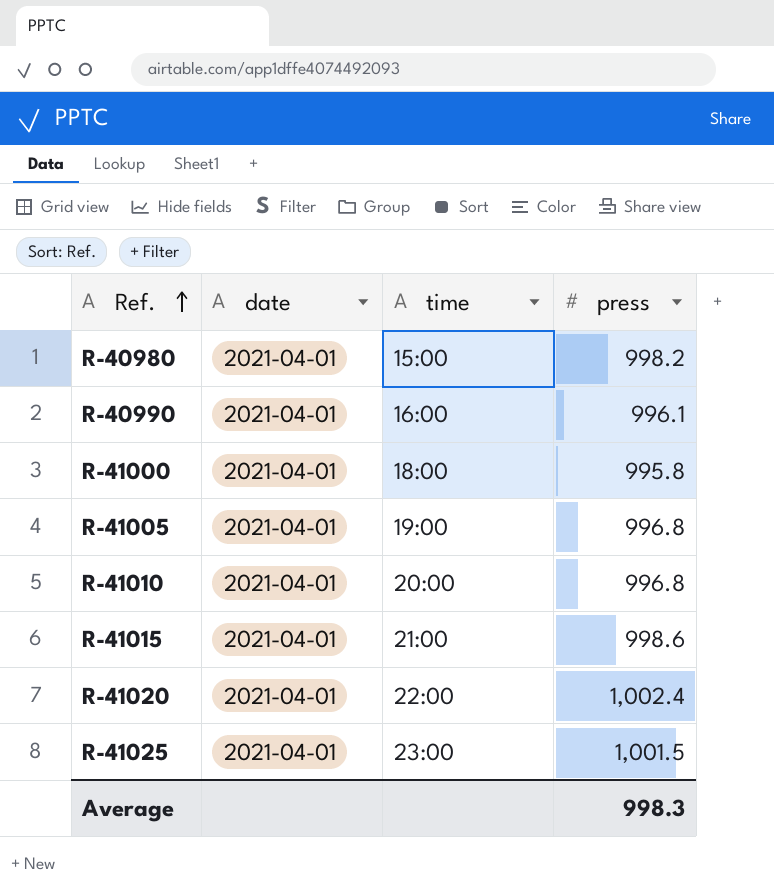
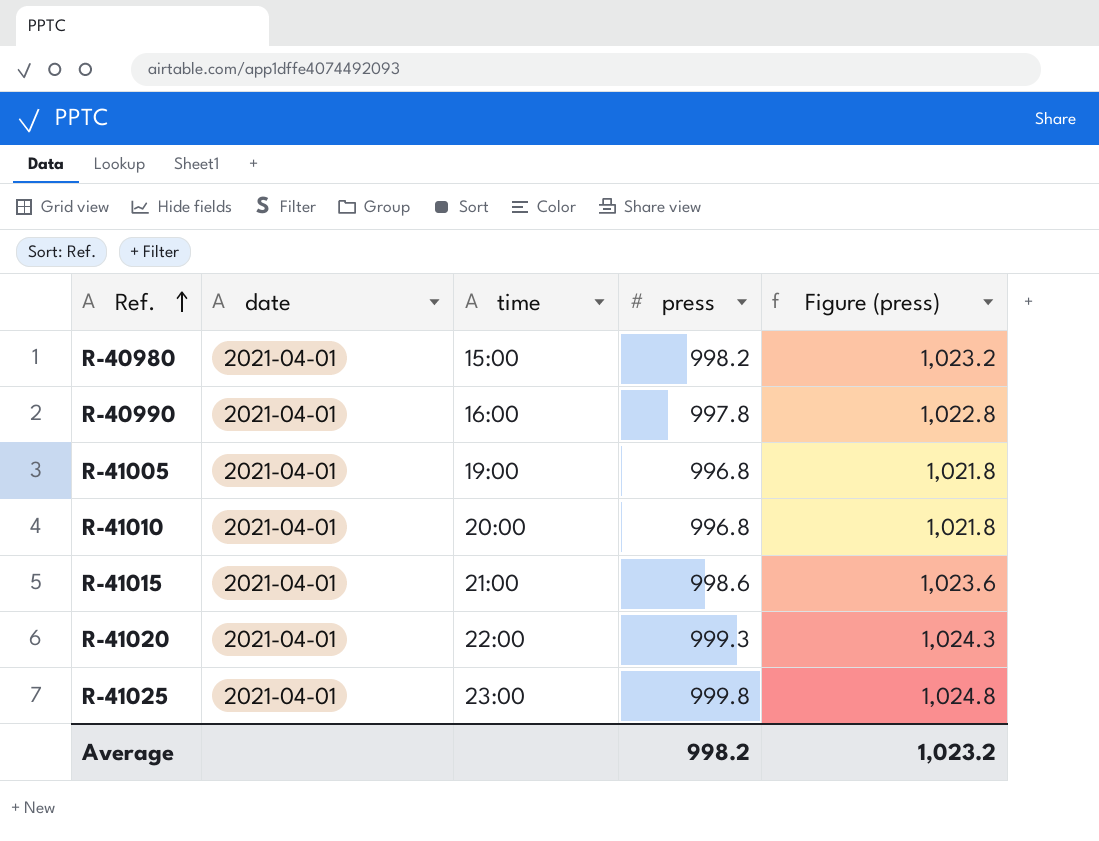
column Figure (press) | formula: none -> [press] + 25
row R-41000: 2021-04-01 | 18:00 | 995.8 -> none
R-40990 | press: 996.1 -> 997.8
R-41020 | press: 1,002.4 -> 999.3
R-41025 | press: 1,001.5 -> 999.8
Average | press: 998.3 -> 998.2

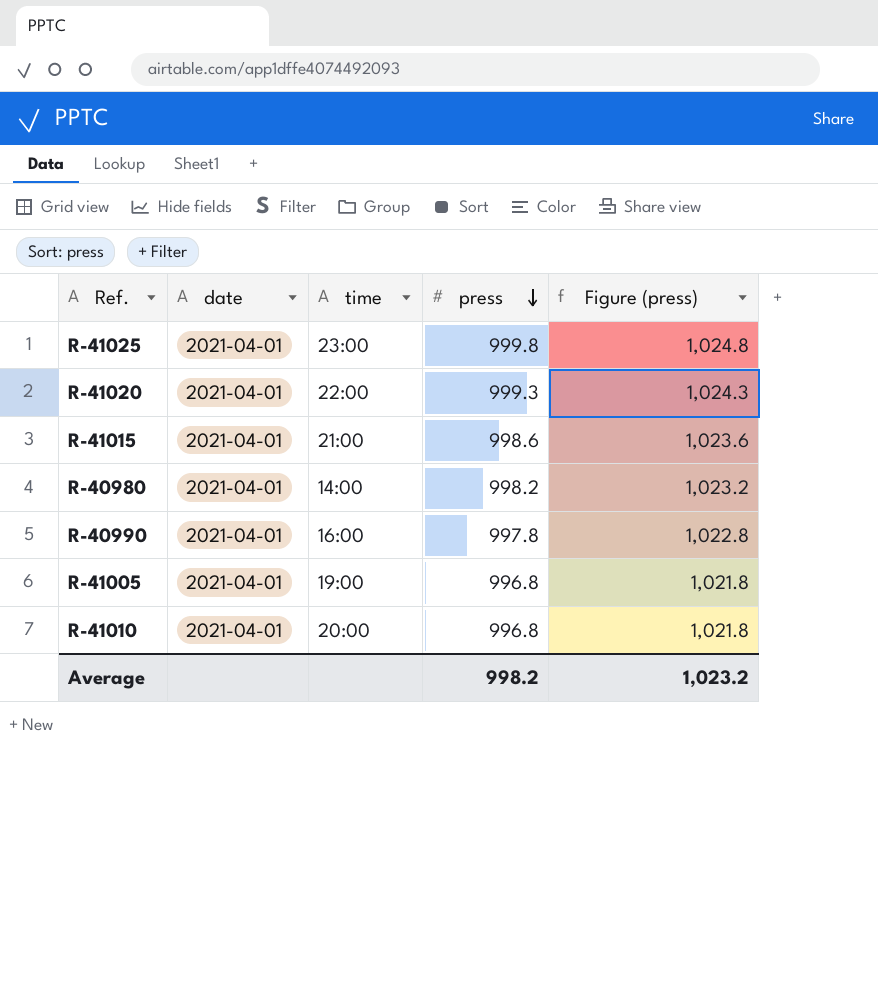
row order: Ref. ascending -> press descending
R-40980 | time: 15:00 -> 14:00

